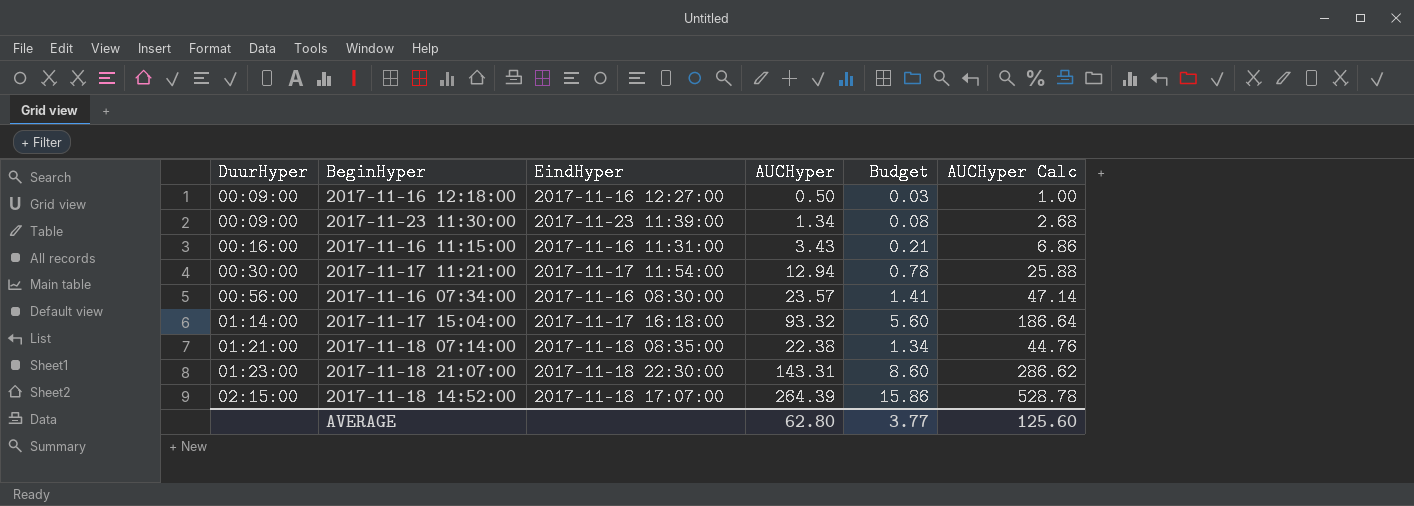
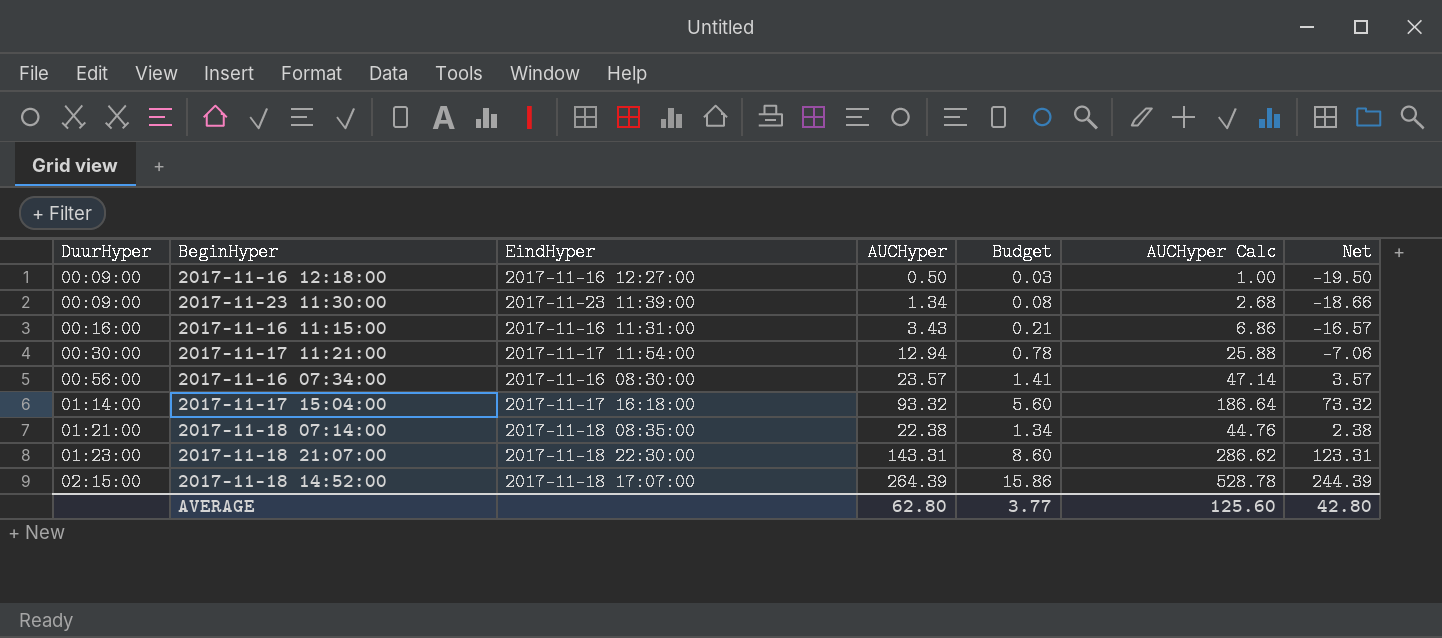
column Net | formula: none -> [AUCHyper] - 20

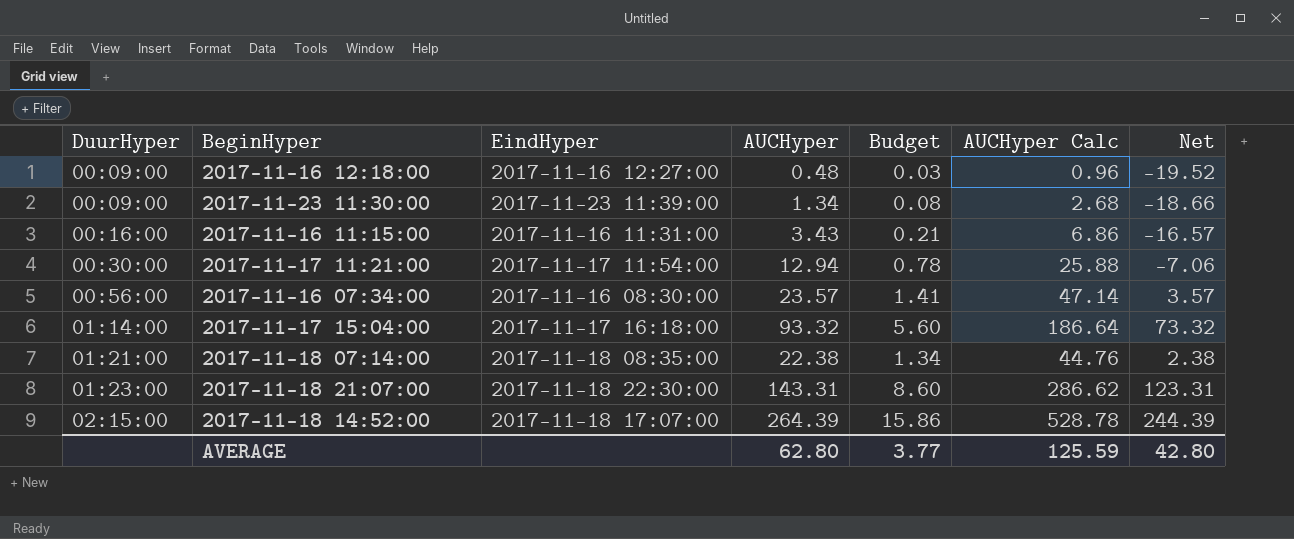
2017-11-16 12:18:00 | AUCHyper: 0.50 -> 0.48
2017-11-16 12:18:00 | AUCHyper Calc: 1.00 -> 0.96
2017-11-16 12:18:00 | Net: -19.50 -> -19.52
AVERAGE | AUCHyper Calc: 125.60 -> 125.59

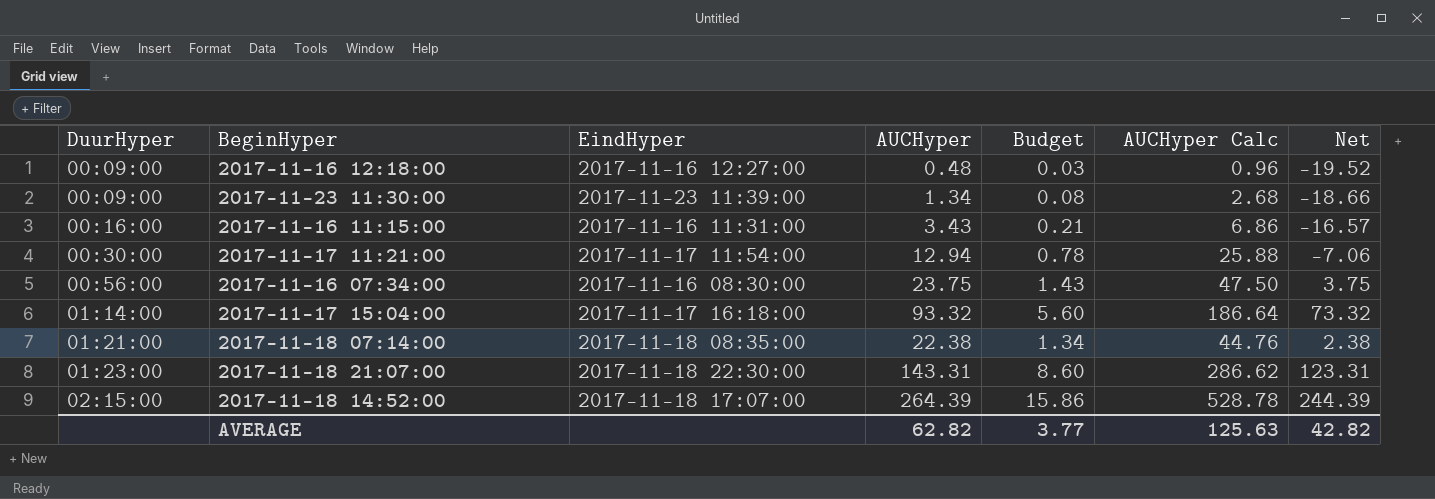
2017-11-16 07:34:00 | AUCHyper: 23.57 -> 23.75
2017-11-16 07:34:00 | Budget: 1.41 -> 1.43
2017-11-16 07:34:00 | AUCHyper Calc: 47.14 -> 47.50
2017-11-16 07:34:00 | Net: 3.57 -> 3.75
AVERAGE | AUCHyper: 62.80 -> 62.82
AVERAGE | AUCHyper Calc: 125.59 -> 125.63
AVERAGE | Net: 42.80 -> 42.82

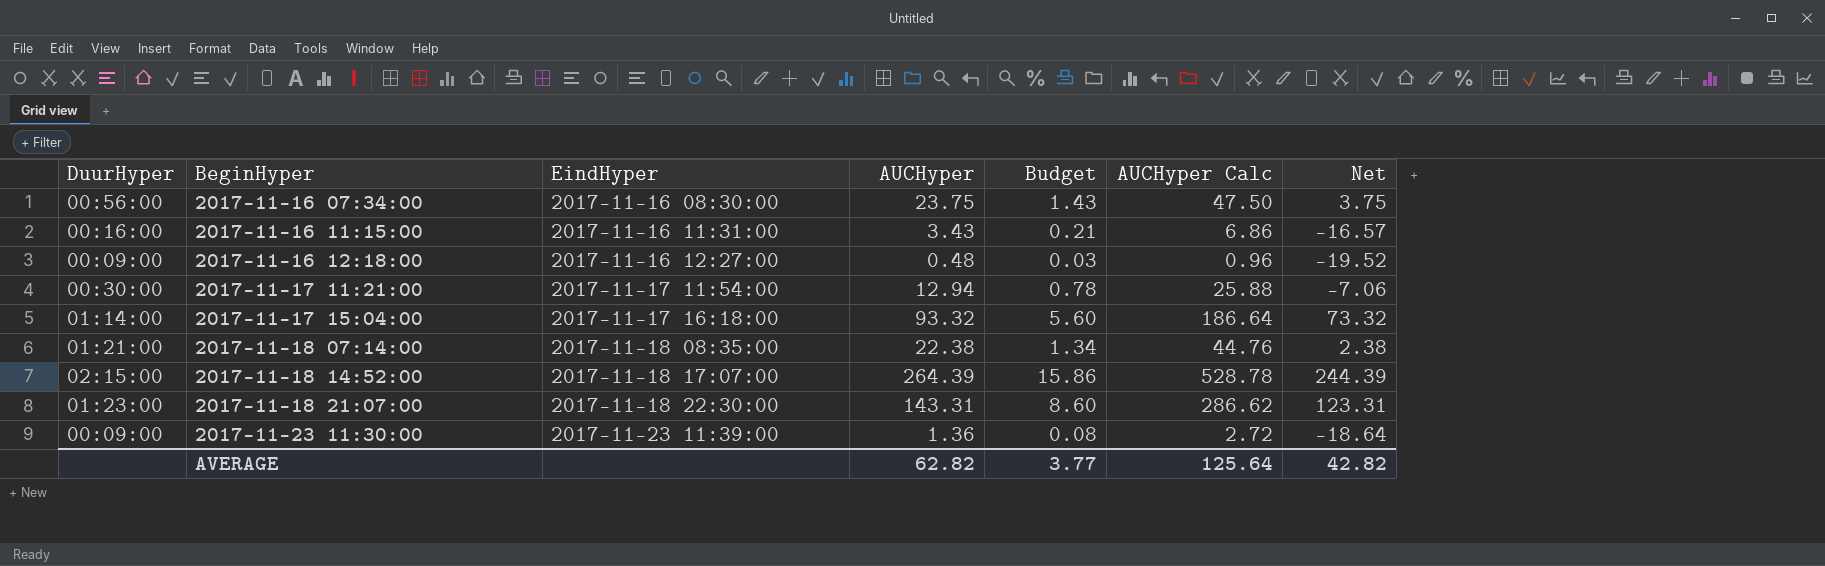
row order: DuurHyper ascending -> BeginHyper ascending
2017-11-23 11:30:00 | AUCHyper: 1.34 -> 1.36
2017-11-23 11:30:00 | AUCHyper Calc: 2.68 -> 2.72
2017-11-23 11:30:00 | Net: -18.66 -> -18.64
AVERAGE | AUCHyper Calc: 125.63 -> 125.64

